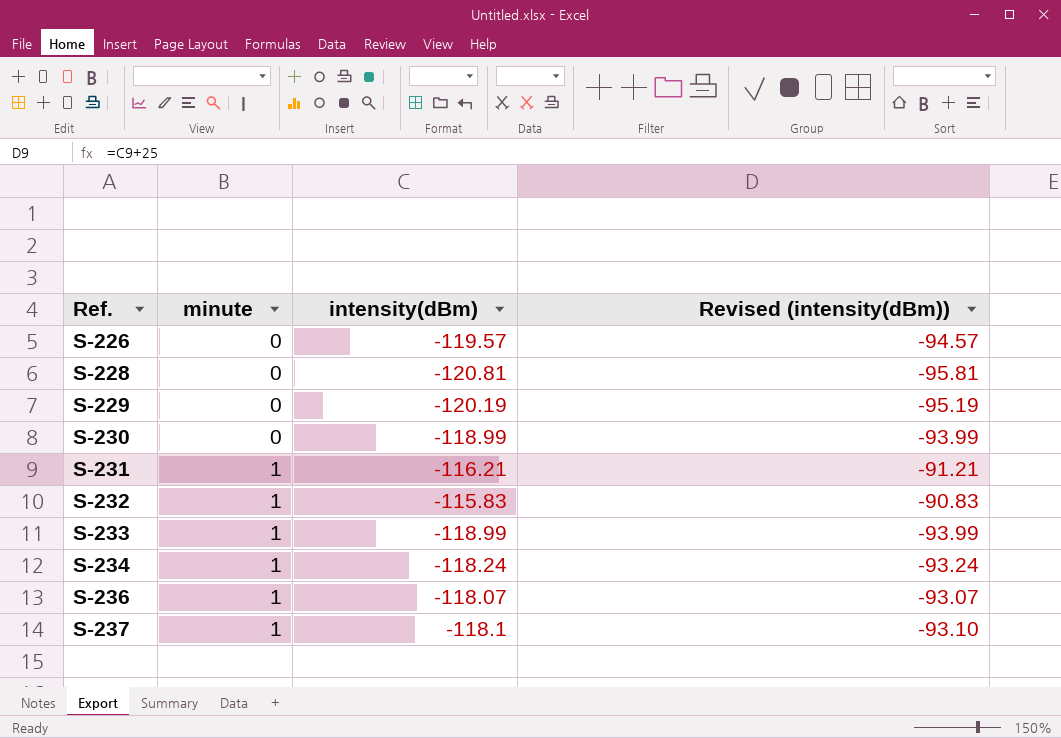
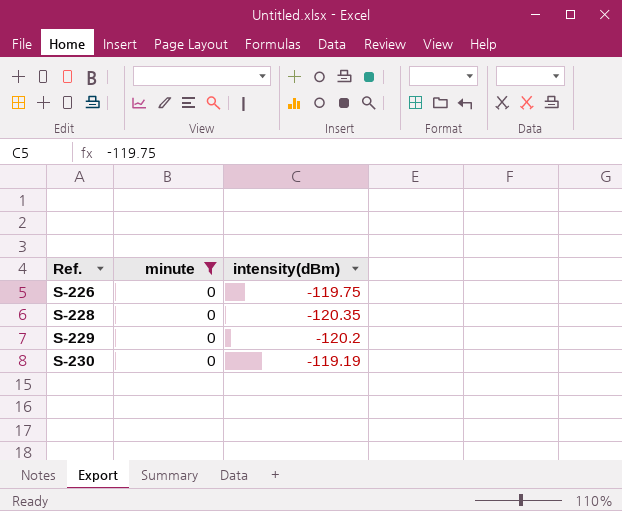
filter: none -> minute = 0
column Revised (intensity(dBm)) | formula: [intensity(dBm)] + 25 -> none
S-226 | intensity(dBm): -119.57 -> -119.75
S-228 | intensity(dBm): -120.81 -> -120.35
S-229 | intensity(dBm): -120.19 -> -120.2
S-230 | intensity(dBm): -118.99 -> -119.19

